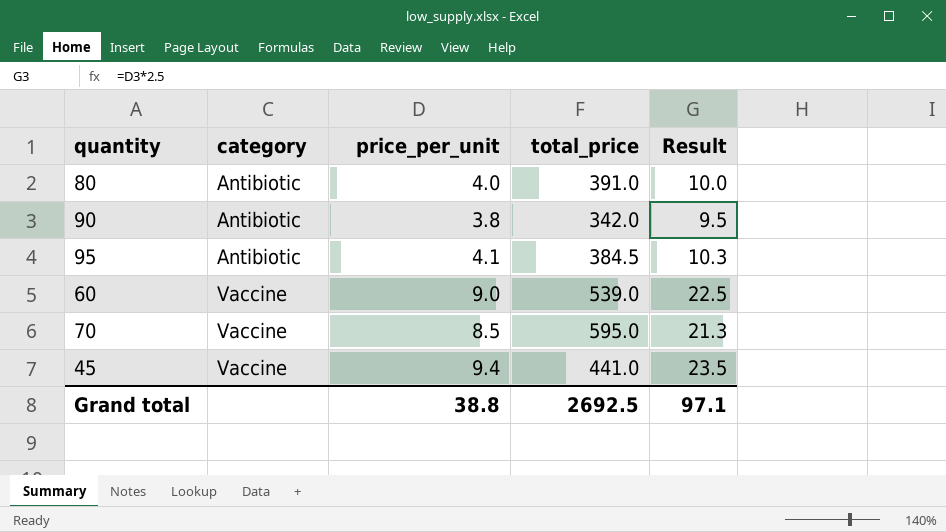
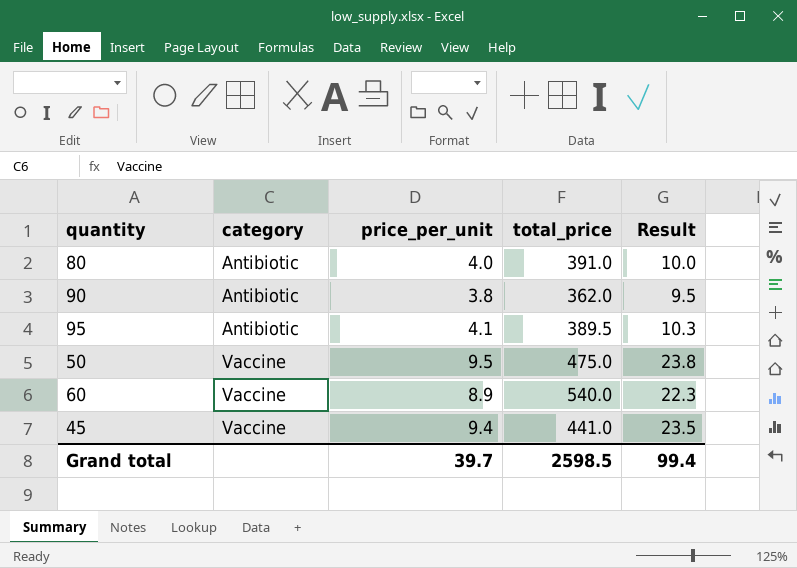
row 70: Vaccine | 8.5 | 595.0 | 21.3 -> none
90 | total_price: 342.0 -> 362.0
95 | total_price: 384.5 -> 389.5
row 50: none -> Vaccine | 9.5 | 475.0 | 23.8
60 | price_per_unit: 9.0 -> 8.9
60 | total_price: 539.0 -> 540.0
60 | Result: 22.5 -> 22.3
Grand total | price_per_unit: 38.8 -> 39.7
Grand total | total_price: 2692.5 -> 2598.5
Grand total | Result: 97.1 -> 99.4

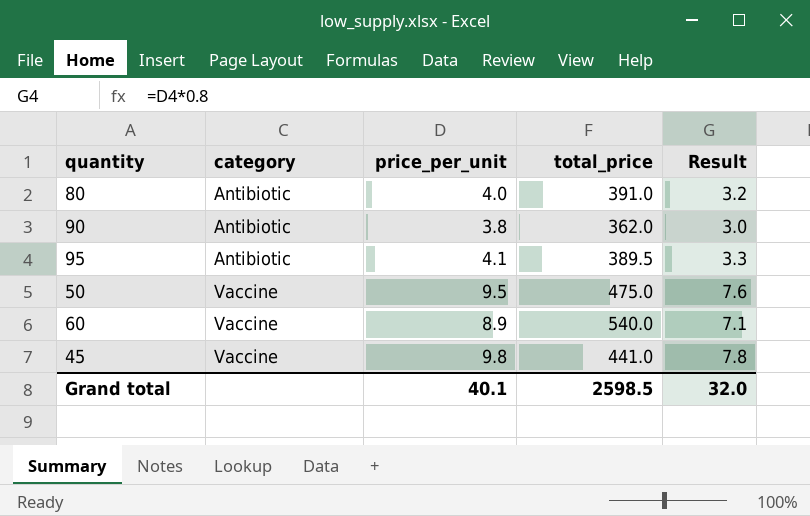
column Result | formula: [price_per_unit] * 2.5 -> [price_per_unit] * 0.8
45 | price_per_unit: 9.4 -> 9.8
Grand total | price_per_unit: 39.7 -> 40.1
Grand total | Result: 99.4 -> 32.0

